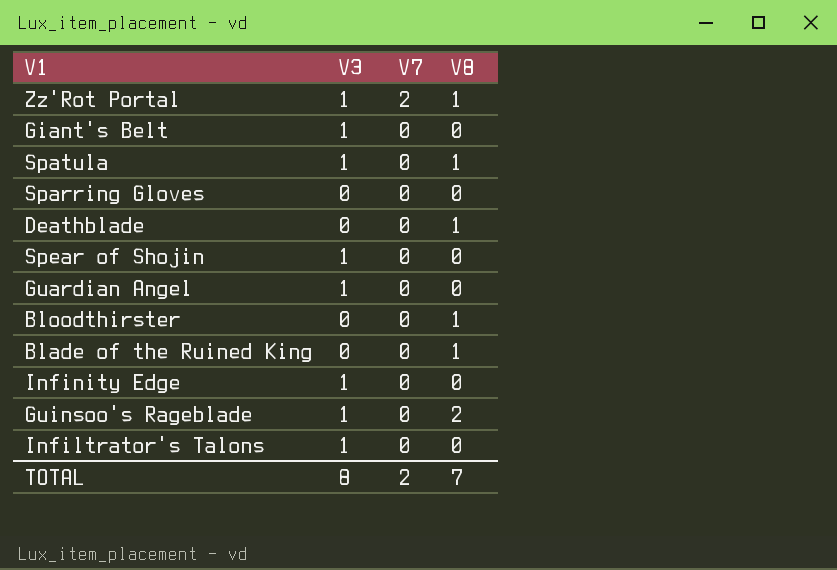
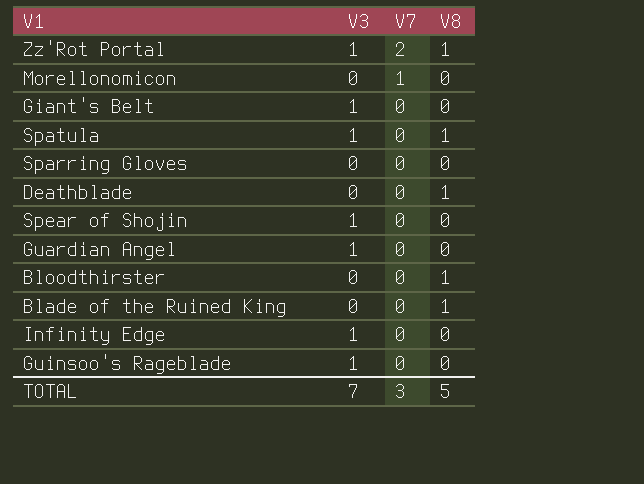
row Infiltrator's Talons: 1 | 0 | 0 -> none
row Morellonomicon: none -> 0 | 1 | 0
Guinsoo's Rageblade | V8: 2 -> 0
TOTAL | V3: 8 -> 7
TOTAL | V7: 2 -> 3
TOTAL | V8: 7 -> 5

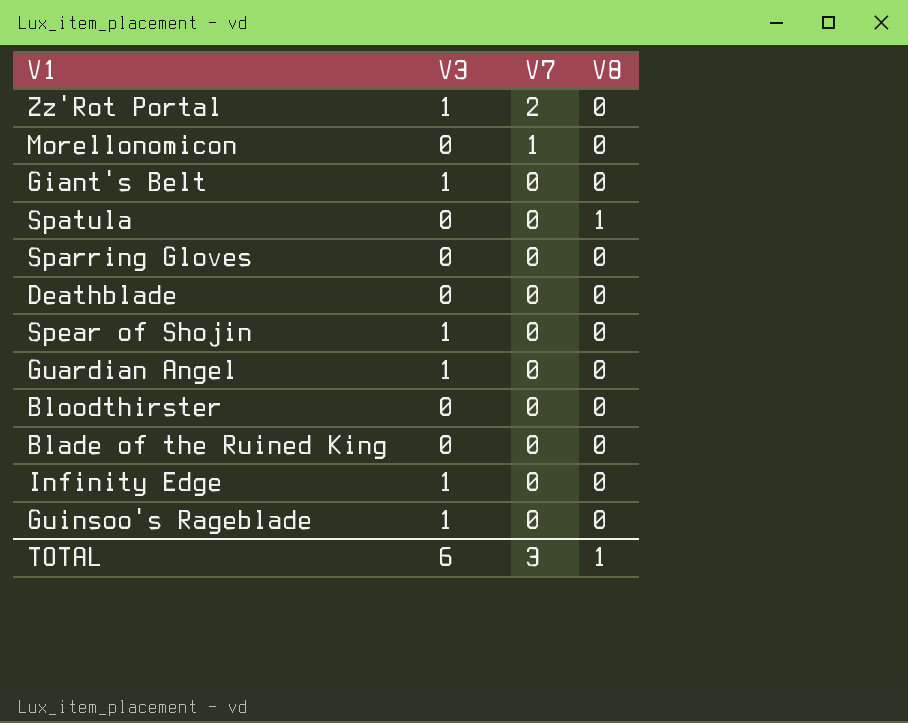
Zz'Rot Portal | V8: 1 -> 0
Spatula | V3: 1 -> 0
Deathblade | V8: 1 -> 0
Bloodthirster | V8: 1 -> 0
Blade of the Ruined King | V8: 1 -> 0
TOTAL | V3: 7 -> 6
TOTAL | V8: 5 -> 1

